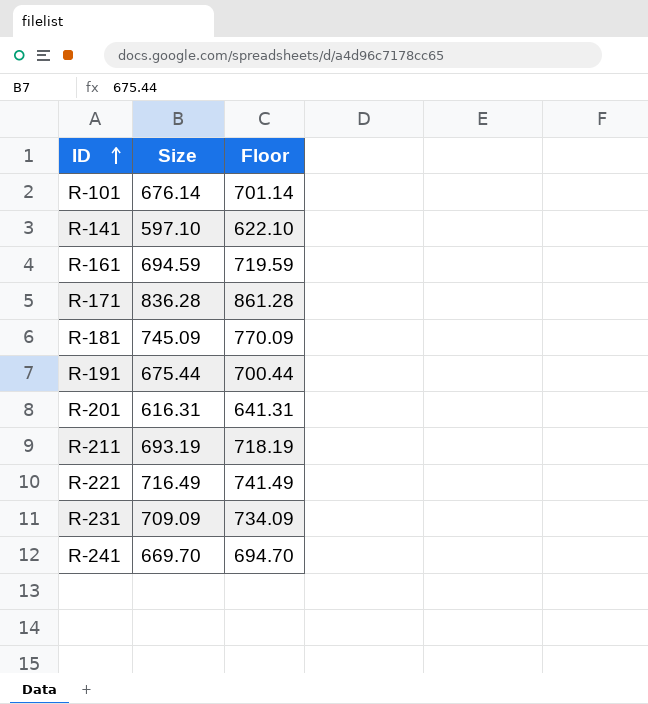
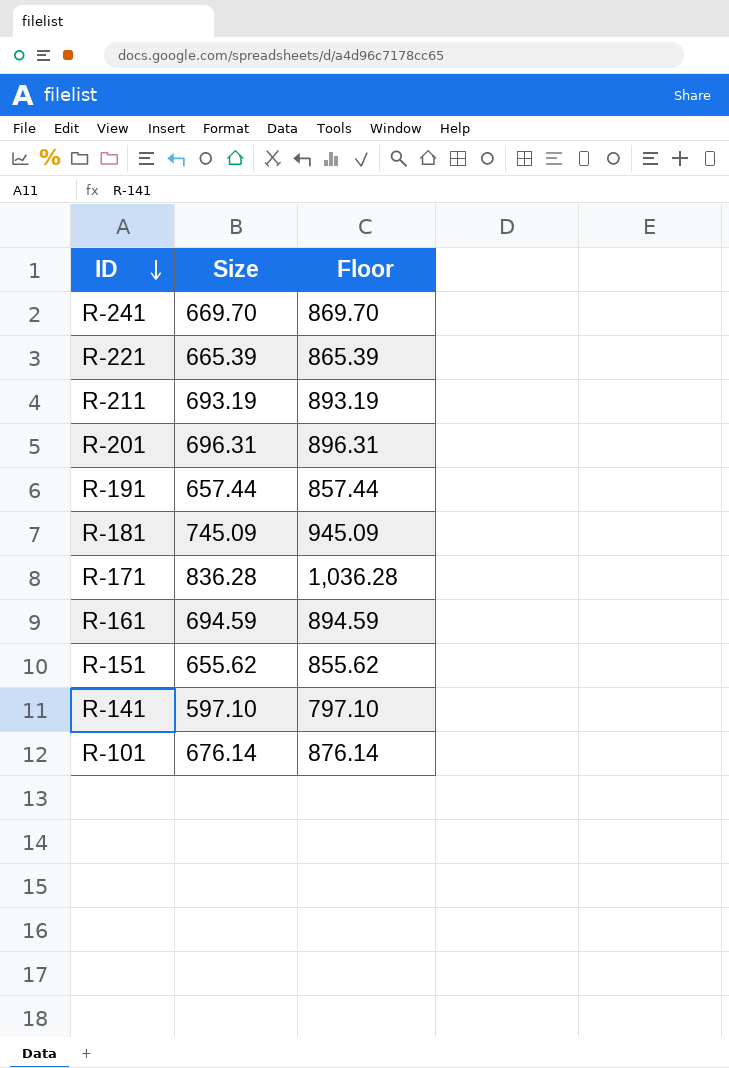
row order: ID ascending -> ID descending
column Floor | formula: [Size] + 25 -> [Size] + 200
row R-231: 709.09 | 734.09 -> none
R-221 | Size: 716.49 -> 665.39
R-201 | Size: 616.31 -> 696.31
R-191 | Size: 675.44 -> 657.44
row R-151: none -> 655.62 | 855.62

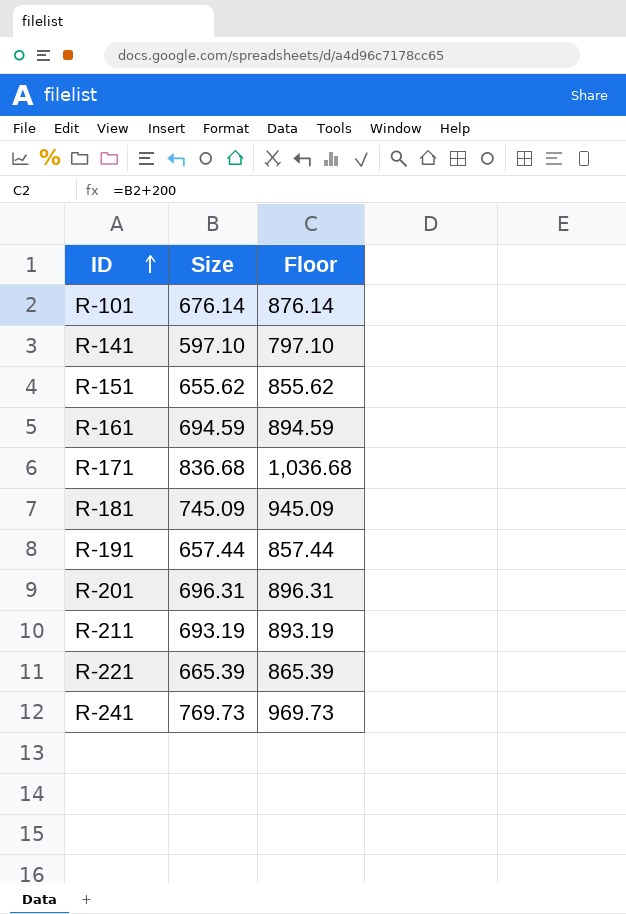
row order: ID descending -> ID ascending
R-171 | Size: 836.28 -> 836.68
R-171 | Floor: 1,036.28 -> 1,036.68
R-241 | Size: 669.70 -> 769.73
R-241 | Floor: 869.70 -> 969.73

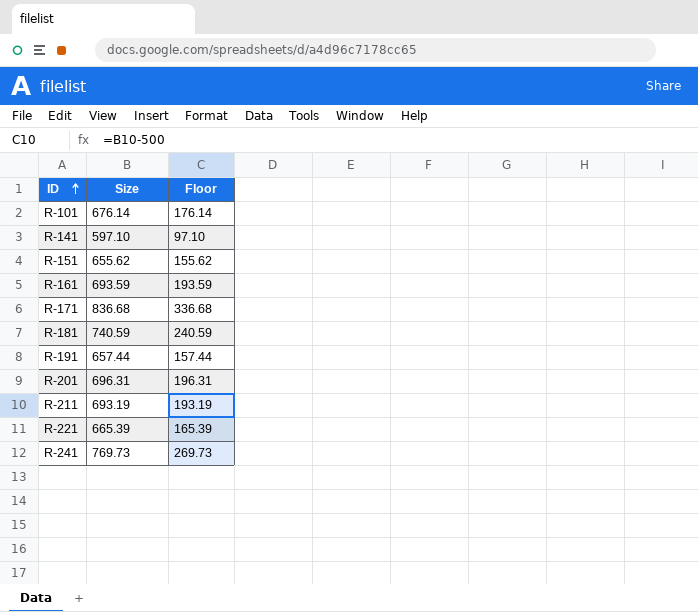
column Floor | formula: [Size] + 200 -> [Size] - 500
R-161 | Size: 694.59 -> 693.59
R-181 | Size: 745.09 -> 740.59

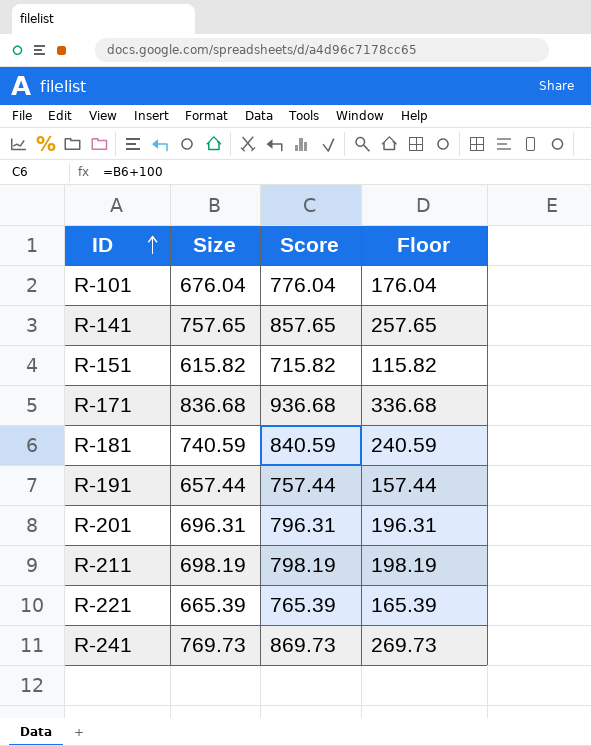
column Score | formula: none -> [Size] + 100
row R-161: 693.59 | 193.59 -> none
R-101 | Size: 676.14 -> 676.04
R-101 | Floor: 176.14 -> 176.04
R-141 | Size: 597.10 -> 757.65
R-141 | Floor: 97.10 -> 257.65
R-151 | Size: 655.62 -> 615.82
R-151 | Floor: 155.62 -> 115.82
R-211 | Size: 693.19 -> 698.19
R-211 | Floor: 193.19 -> 198.19

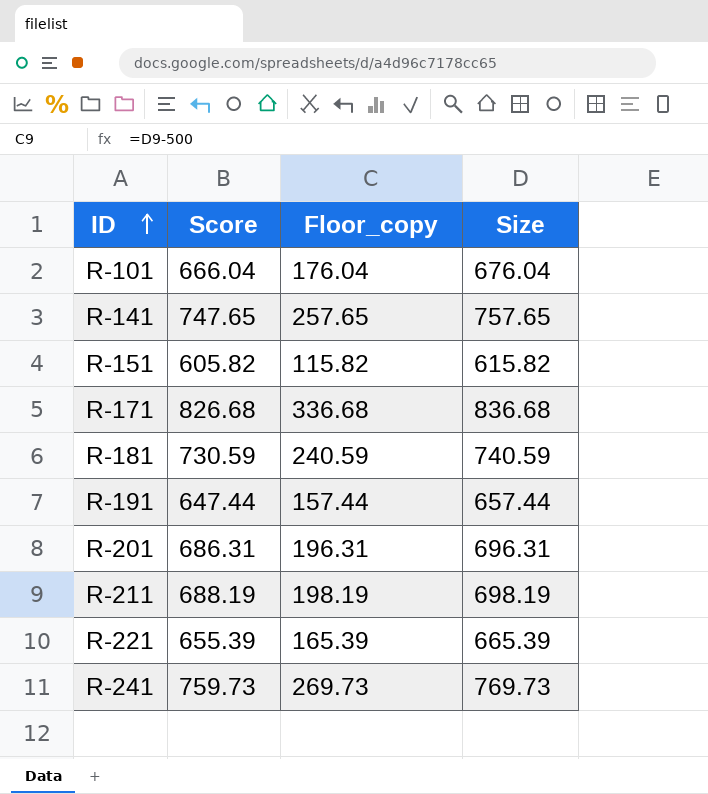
column Score | formula: [Size] + 100 -> [Size] - 10
column name: Floor -> Floor_copy
column Size | position: 2 -> 4

